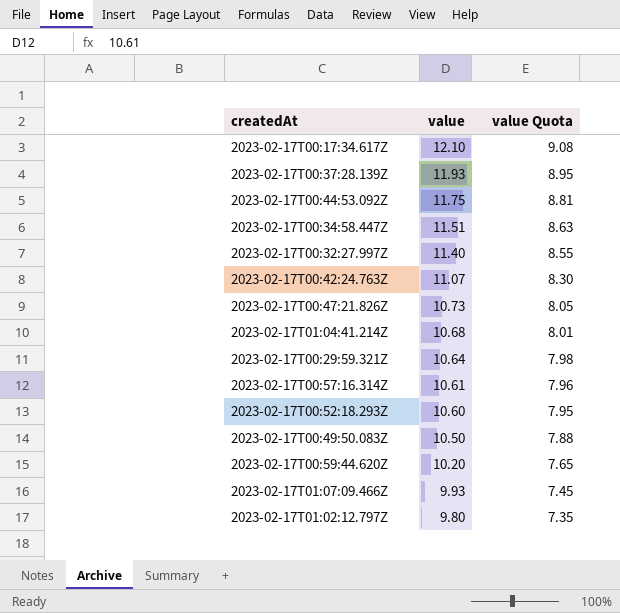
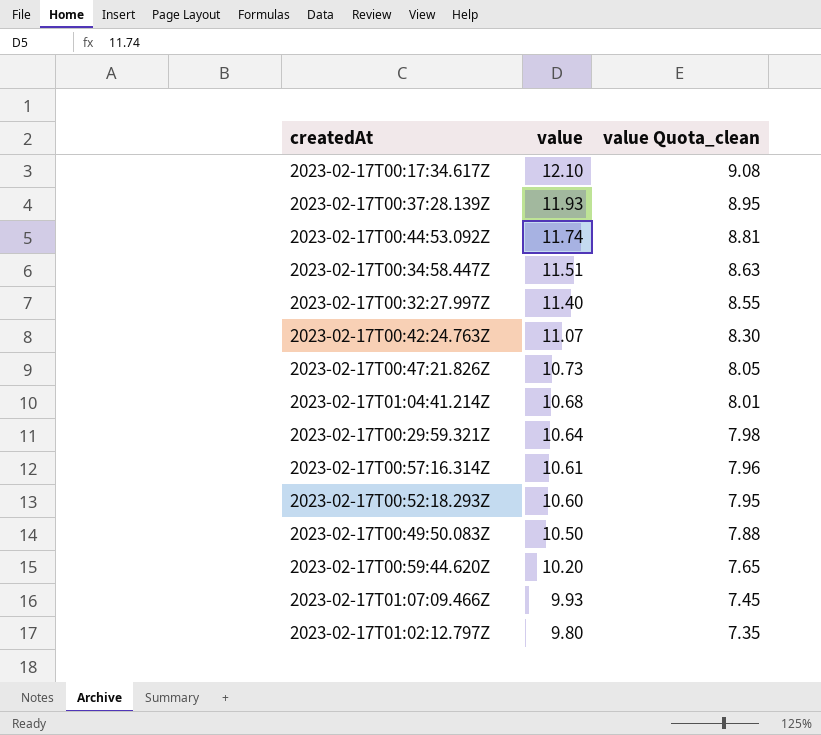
column name: value Quota -> value Quota_clean
2023-02-17T00:44:53.092Z | value: 11.75 -> 11.74

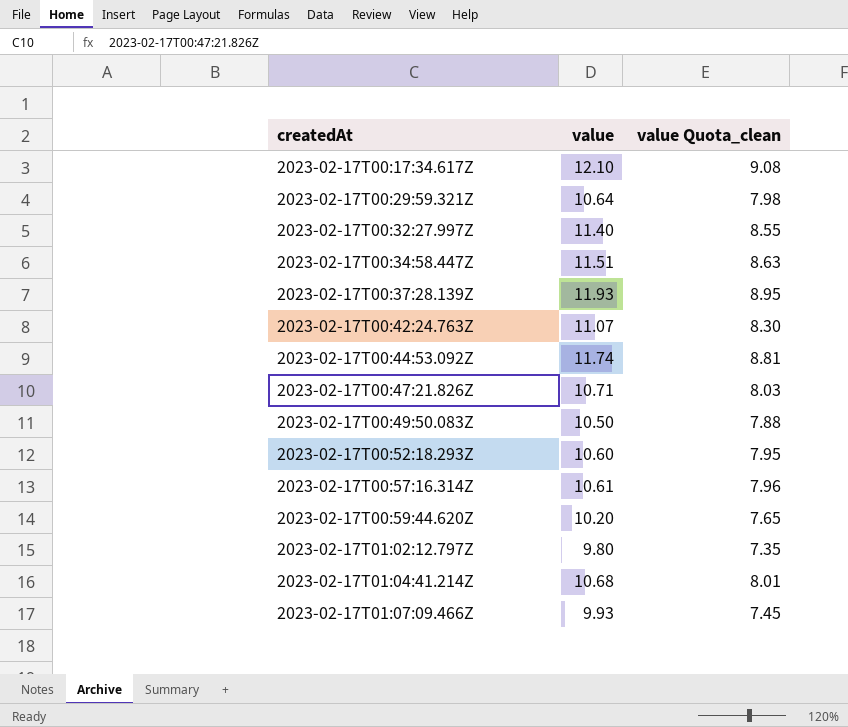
row order: value descending -> createdAt ascending
2023-02-17T00:47:21.826Z | value: 10.73 -> 10.71
2023-02-17T00:47:21.826Z | value Quota_clean: 8.05 -> 8.03

